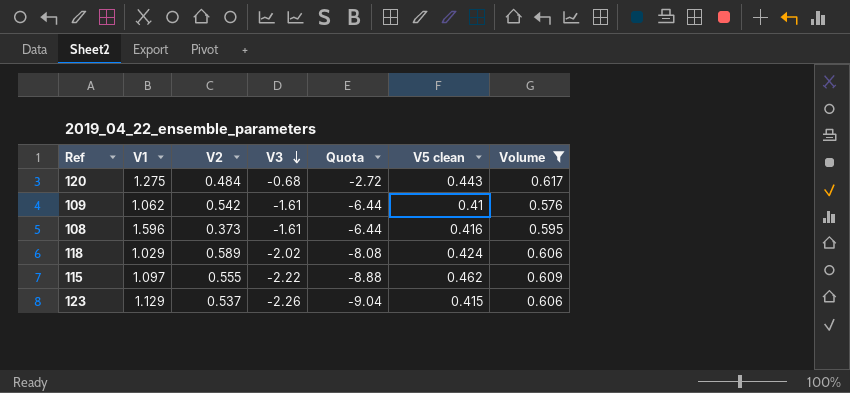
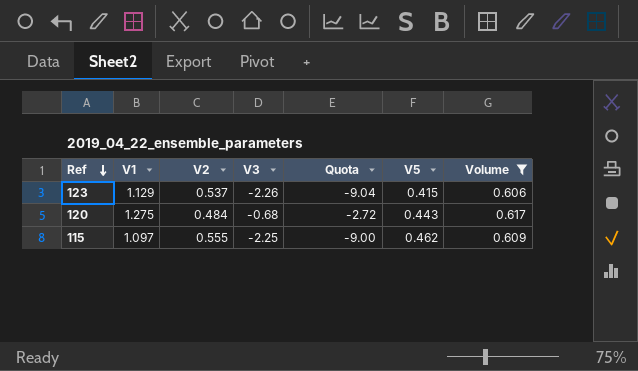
row order: V3 descending -> Ref descending
column name: V5 clean -> V5
row 109: 1.062 | 0.542 | -1.61 | -6.44 | 0.41 | 0.576 -> none
row 108: 1.596 | 0.373 | -1.61 | -6.44 | 0.416 | 0.595 -> none
row 118: 1.029 | 0.589 | -2.02 | -8.08 | 0.424 | 0.606 -> none
115 | V3: -2.22 -> -2.25
115 | Quota: -8.88 -> -9.00

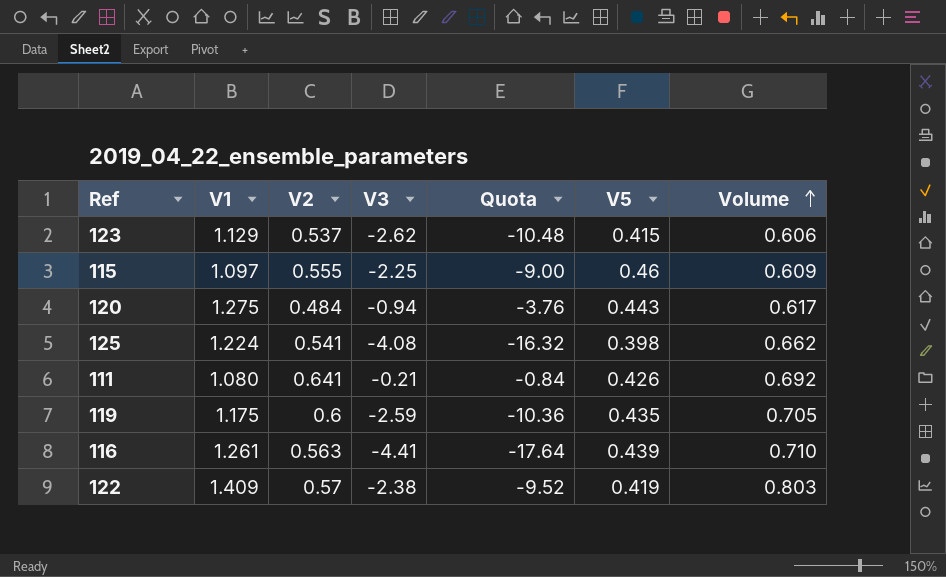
filter: Volume <= 0.617 -> none
row order: Ref descending -> Volume ascending
123 | V3: -2.26 -> -2.62
123 | Quota: -9.04 -> -10.48
115 | V5: 0.462 -> 0.46
120 | V3: -0.68 -> -0.94
120 | Quota: -2.72 -> -3.76

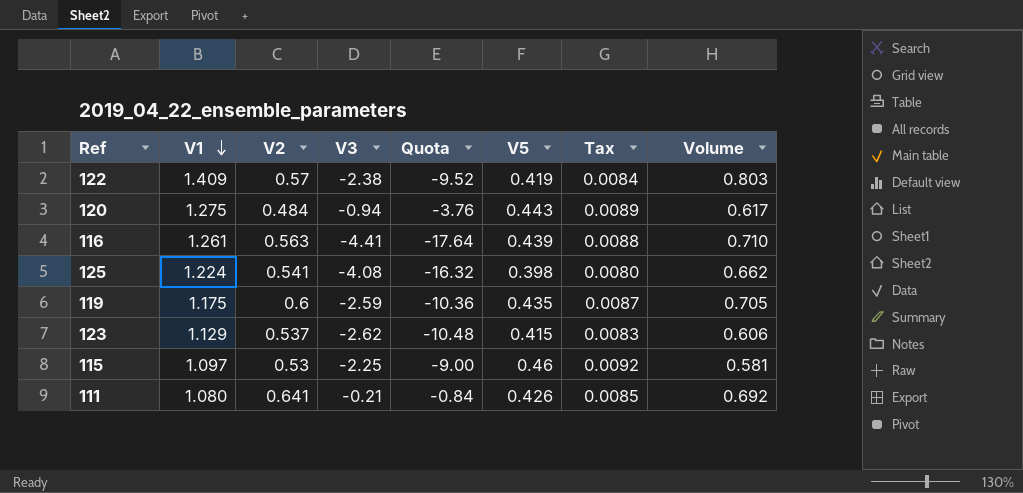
row order: Volume ascending -> V1 descending
column Tax | formula: none -> [V5] * 0.02
115 | V2: 0.555 -> 0.53
115 | Volume: 0.609 -> 0.581

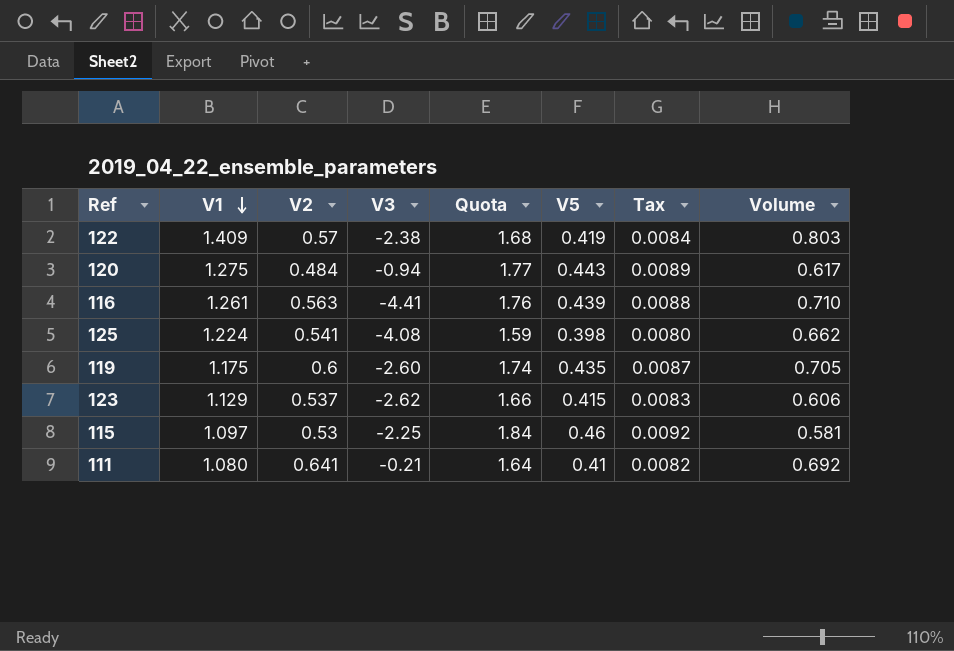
column Quota | formula: [V3] * 4 -> [V5] * 4
119 | V3: -2.59 -> -2.60
111 | V5: 0.426 -> 0.41
111 | Tax: 0.0085 -> 0.0082

